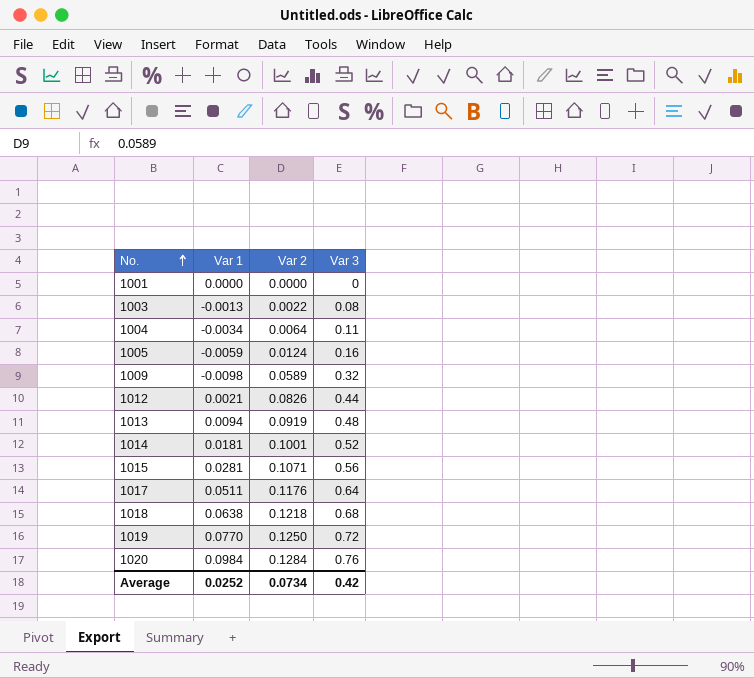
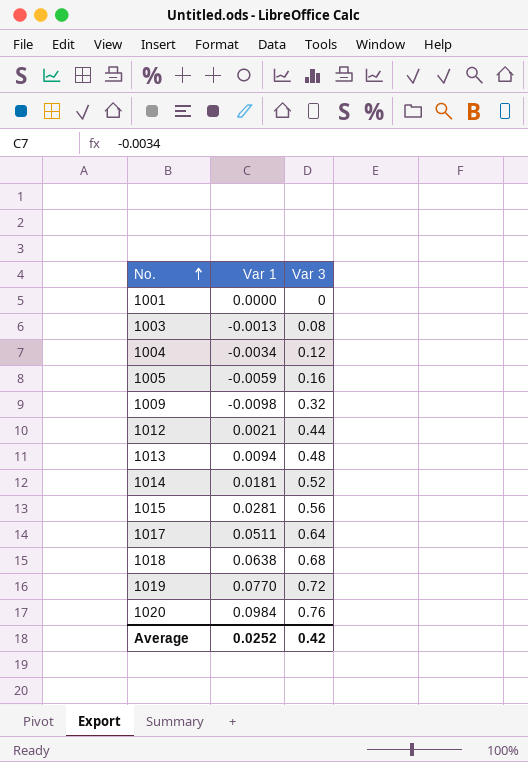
column Var 2 | position: 3 -> none
1004 | Var 3: 0.11 -> 0.12

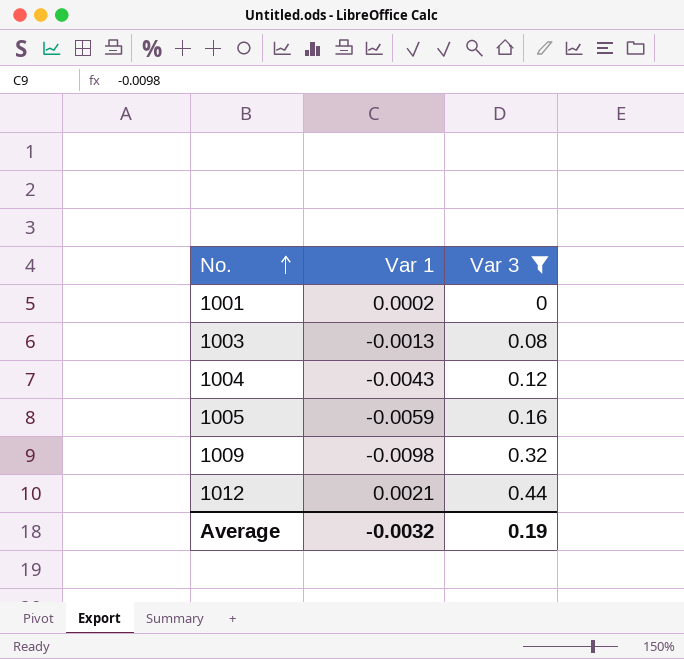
filter: none -> Var 3 <= 0.44
1001 | Var 1: 0.0000 -> 0.0002
1004 | Var 1: -0.0034 -> -0.0043
Average | Var 1: 0.0252 -> -0.0032
Average | Var 3: 0.42 -> 0.19

